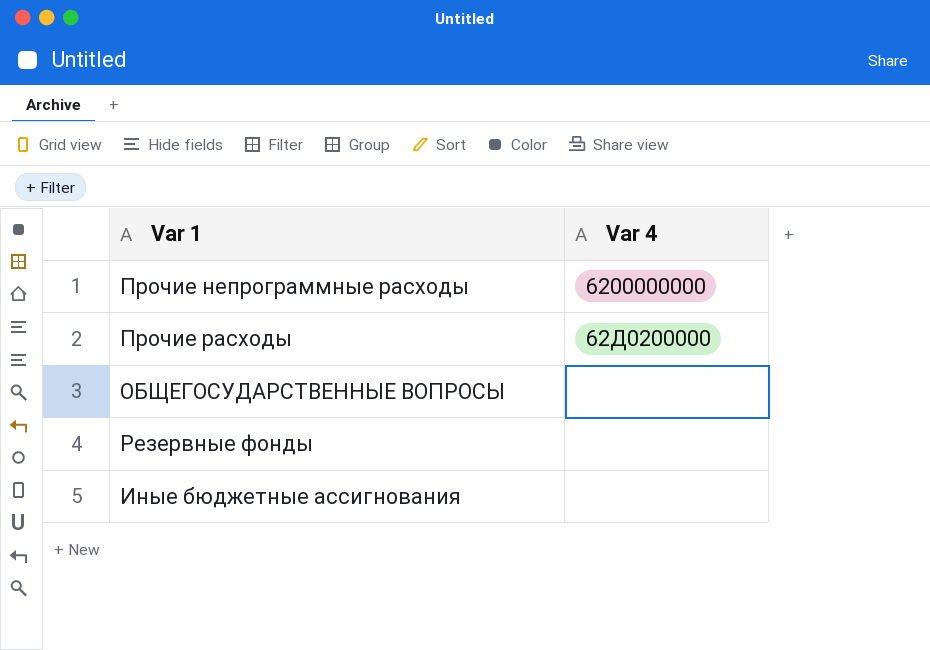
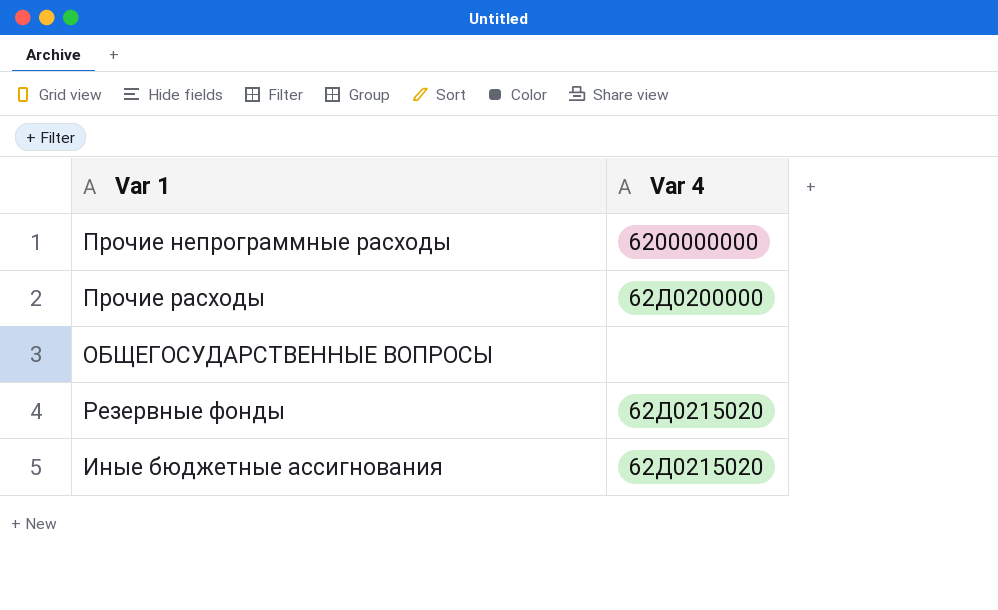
Резервные фонды | Var 4: none -> 62Д0215020
Иные бюджетные ассигнования | Var 4: none -> 62Д0215020

